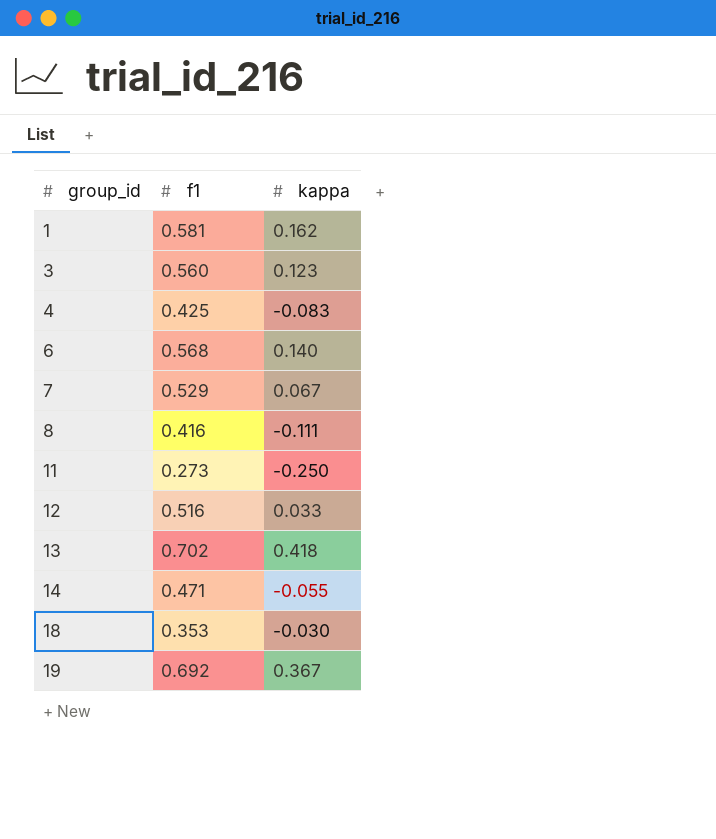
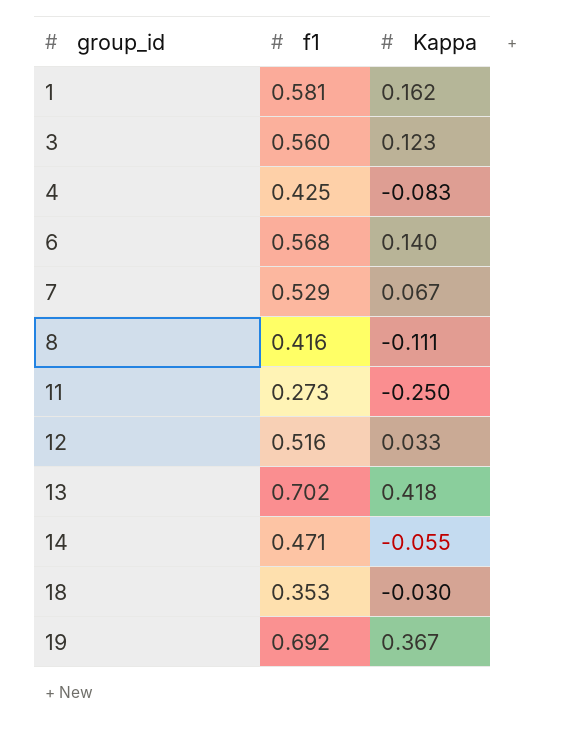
column name: kappa -> Kappa

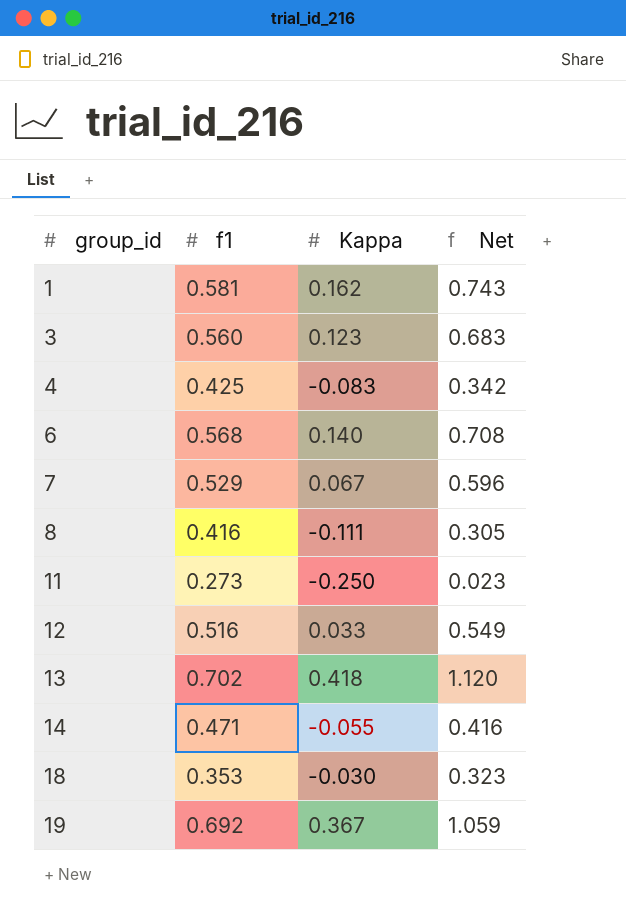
column Net | formula: none -> [f1] + [Kappa]

